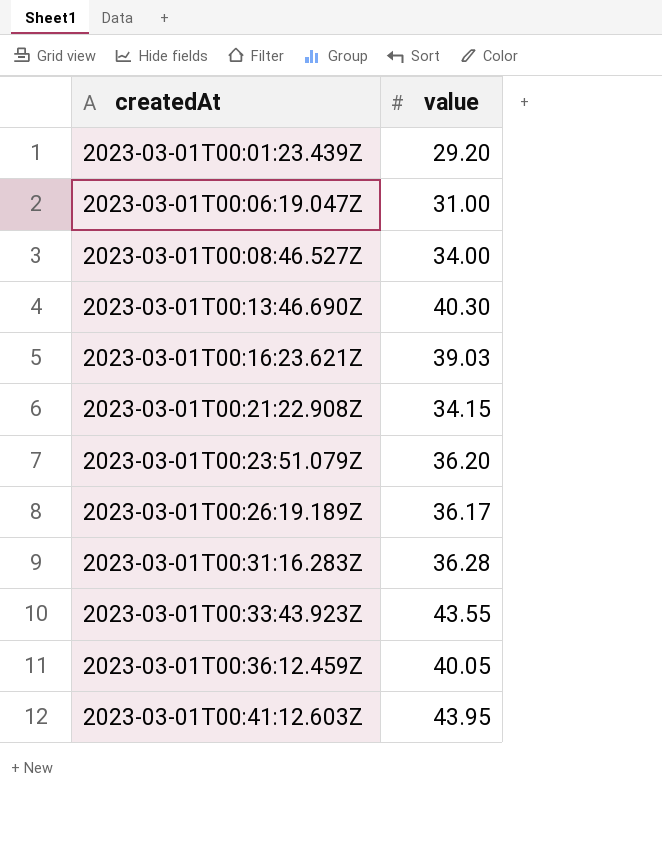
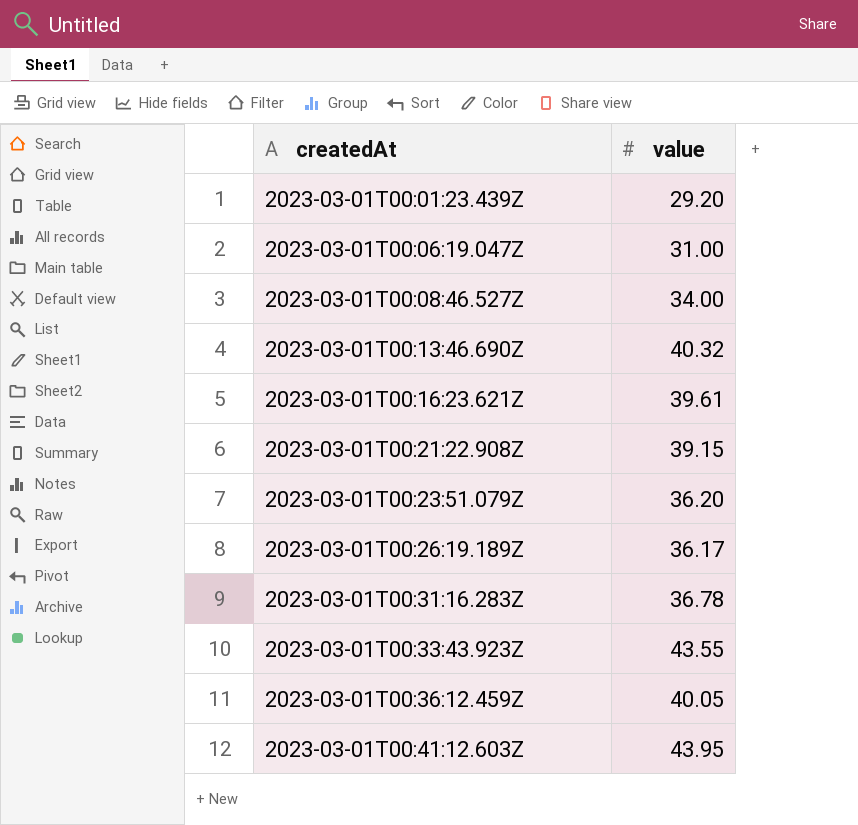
2023-03-01T00:13:46.690Z | value: 40.30 -> 40.32
2023-03-01T00:16:23.621Z | value: 39.03 -> 39.61
2023-03-01T00:21:22.908Z | value: 34.15 -> 39.15
2023-03-01T00:31:16.283Z | value: 36.28 -> 36.78

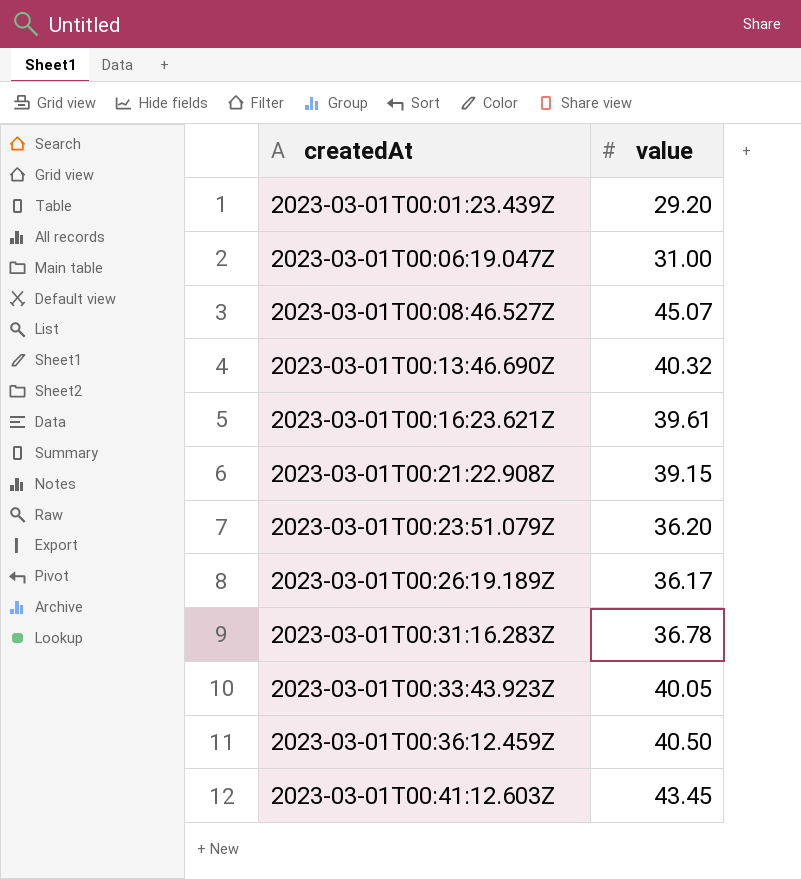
2023-03-01T00:08:46.527Z | value: 34.00 -> 45.07
2023-03-01T00:33:43.923Z | value: 43.55 -> 40.05
2023-03-01T00:36:12.459Z | value: 40.05 -> 40.50
2023-03-01T00:41:12.603Z | value: 43.95 -> 43.45

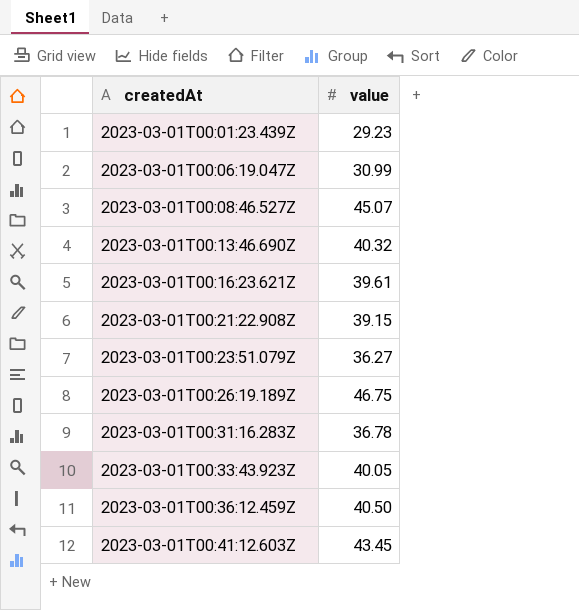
2023-03-01T00:01:23.439Z | value: 29.20 -> 29.23
2023-03-01T00:06:19.047Z | value: 31.00 -> 30.99
2023-03-01T00:23:51.079Z | value: 36.20 -> 36.27
2023-03-01T00:26:19.189Z | value: 36.17 -> 46.75

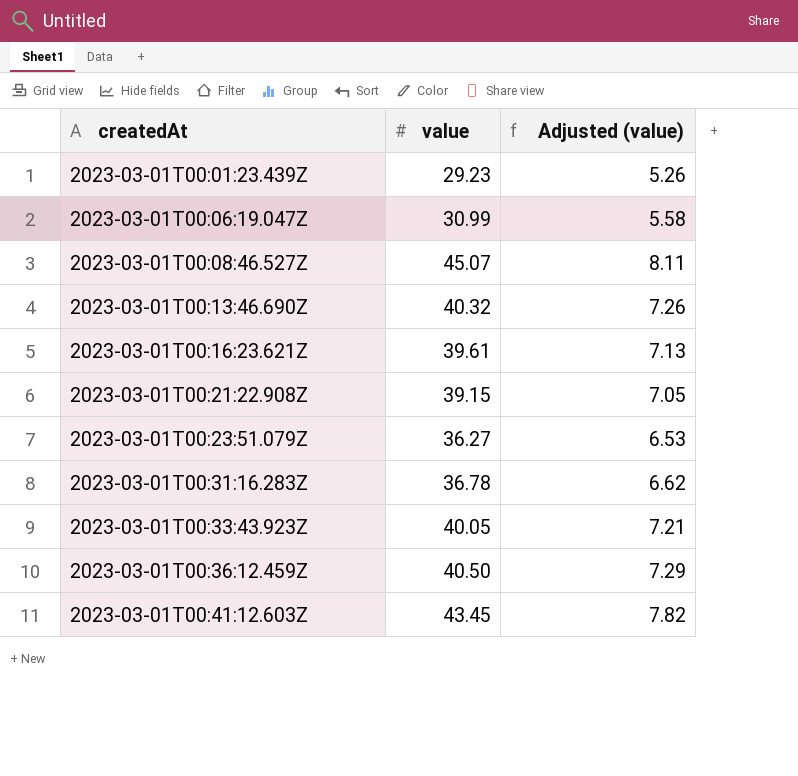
column Adjusted (value) | formula: none -> [value] * 0.18
row 2023-03-01T00:26:19.189Z: 46.75 -> none

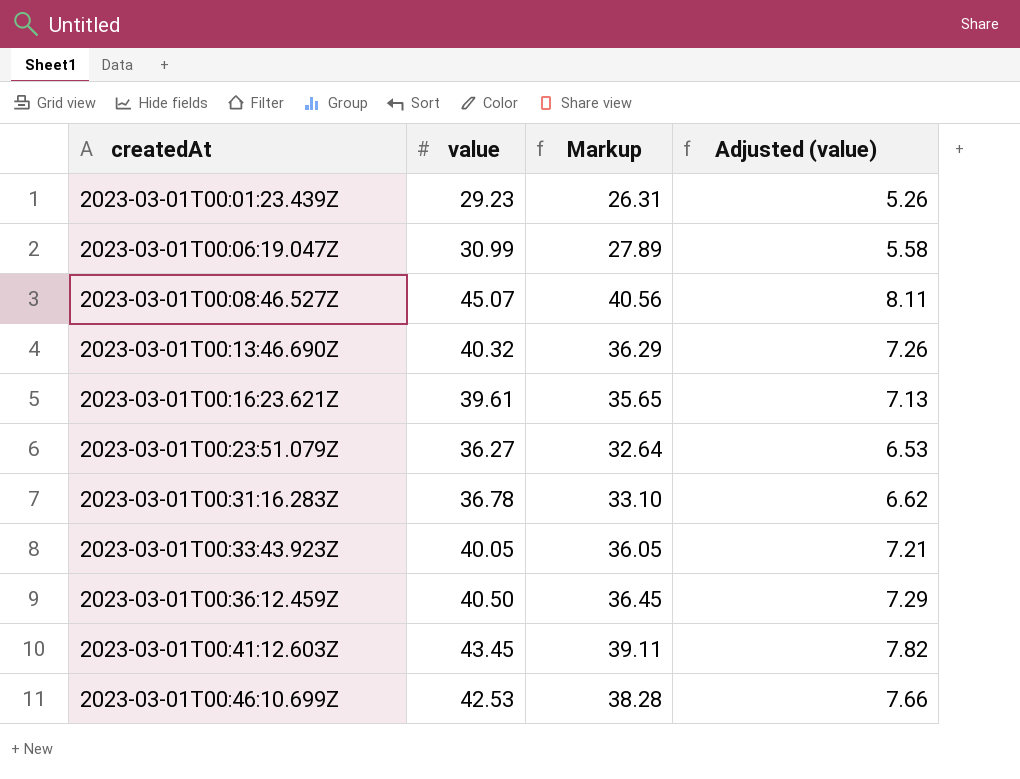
column Markup | formula: none -> [value] * 0.9
row 2023-03-01T00:21:22.908Z: 39.15 | 7.05 -> none
row 2023-03-01T00:46:10.699Z: none -> 42.53 | 38.28 | 7.66

